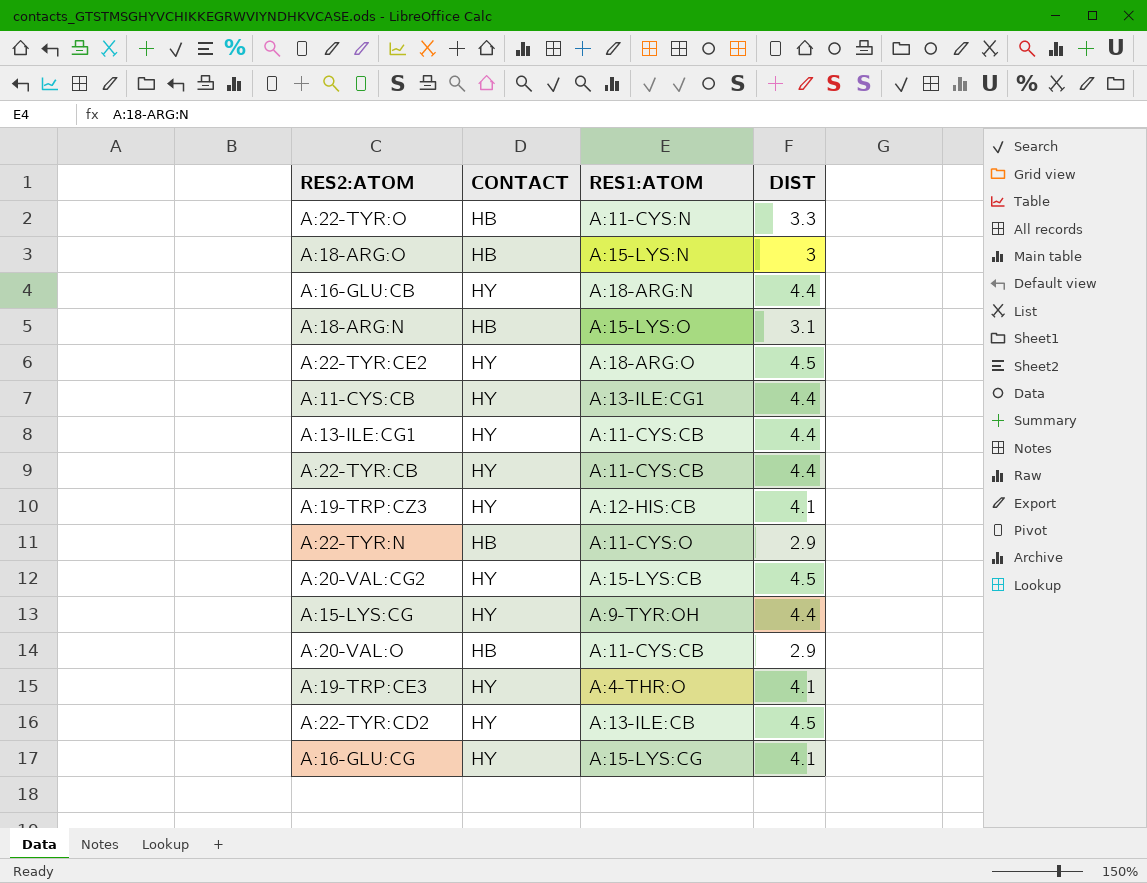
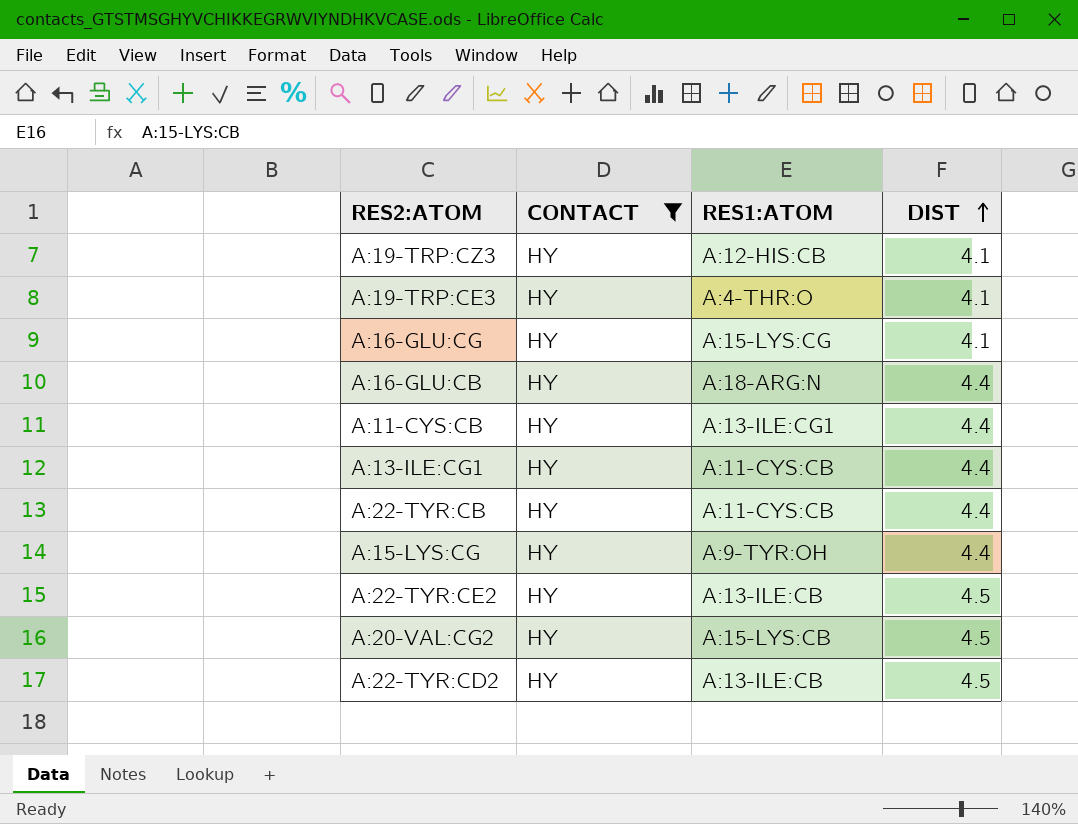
filter: none -> CONTACT = HY
row order: none -> DIST ascending
A:22-TYR:CE2 | RES1:ATOM: A:18-ARG:O -> A:13-ILE:CB

